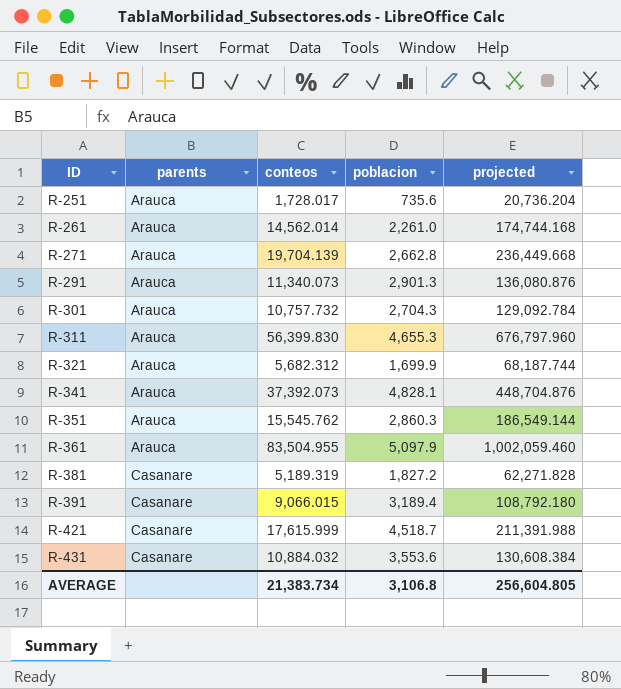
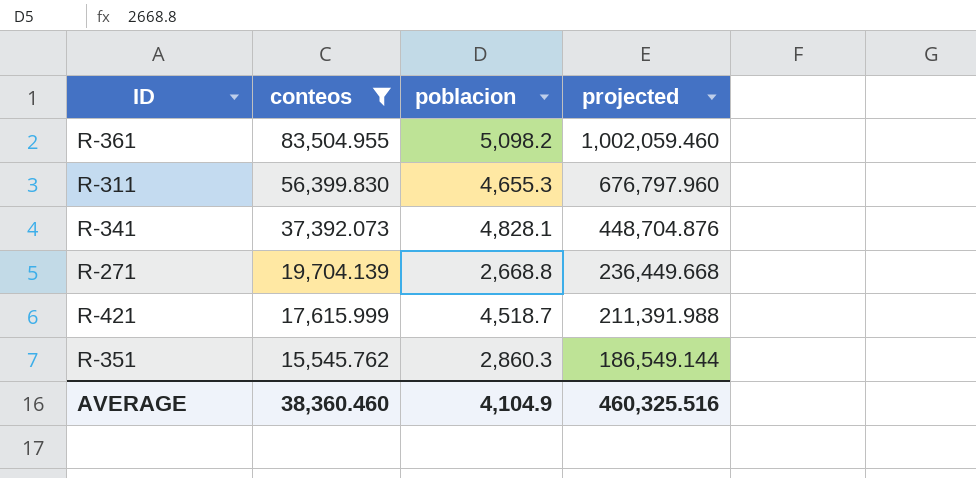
filter: none -> conteos >= 15,545.762
row order: ID ascending -> conteos descending
column parents | position: 2 -> none
R-361 | poblacion: 5,097.9 -> 5,098.2
R-271 | poblacion: 2,662.8 -> 2,668.8
AVERAGE | conteos: 21,383.734 -> 38,360.460
AVERAGE | poblacion: 3,106.8 -> 4,104.9
AVERAGE | projected: 256,604.805 -> 460,325.516

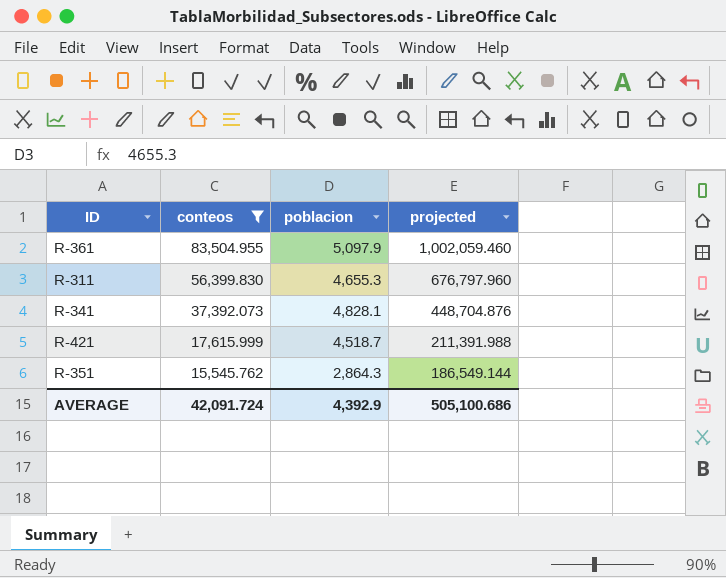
row R-271: 19,704.139 | 2,668.8 | 236,449.668 -> none
R-361 | poblacion: 5,098.2 -> 5,097.9
R-351 | poblacion: 2,860.3 -> 2,864.3
AVERAGE | conteos: 38,360.460 -> 42,091.724
AVERAGE | poblacion: 4,104.9 -> 4,392.9
AVERAGE | projected: 460,325.516 -> 505,100.686

